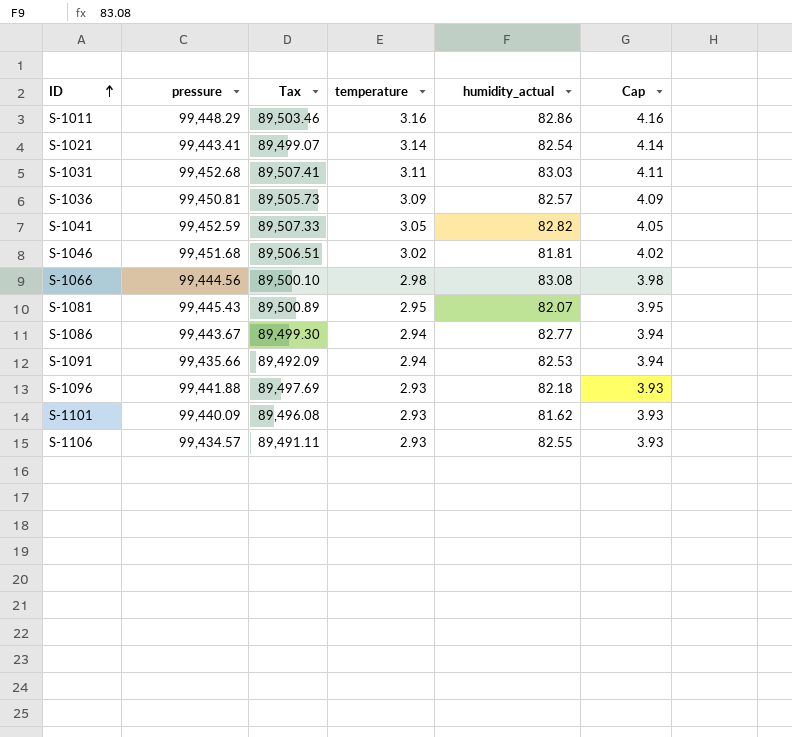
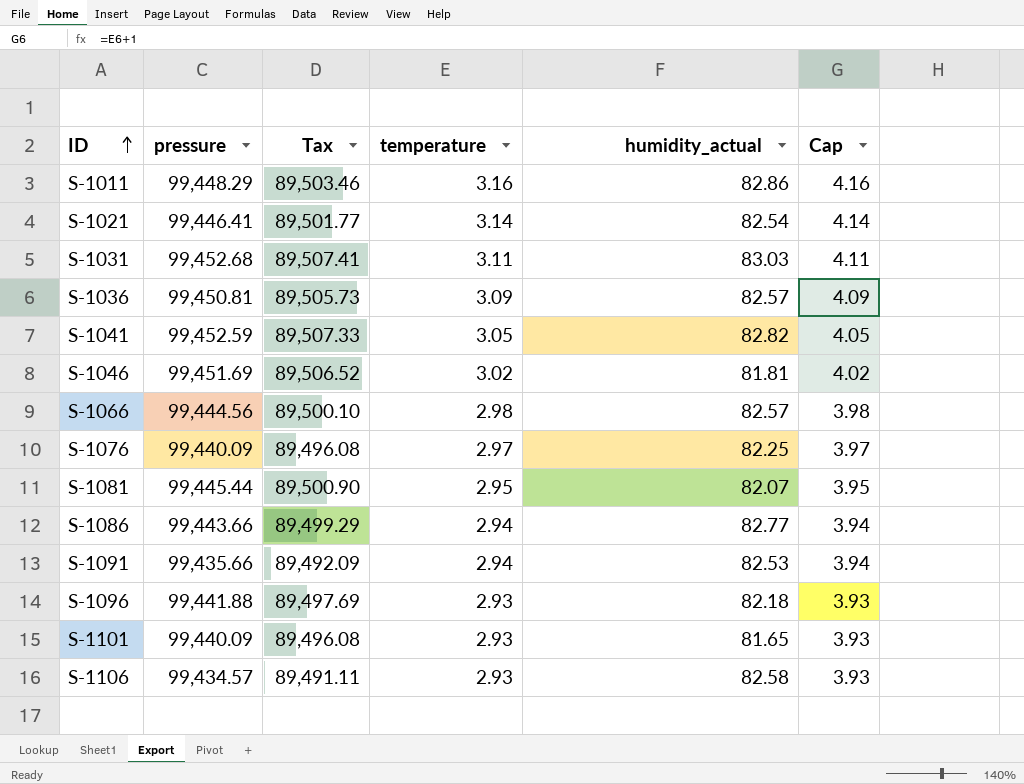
S-1021 | pressure: 99,443.41 -> 99,446.41
S-1021 | Tax: 89,499.07 -> 89,501.77
S-1046 | pressure: 99,451.68 -> 99,451.69
S-1046 | Tax: 89,506.51 -> 89,506.52
S-1066 | humidity_actual: 83.08 -> 82.57
row S-1076: none -> 99,440.09 | 89,496.08 | 2.97 | 82.25 | 3.97
S-1081 | pressure: 99,445.43 -> 99,445.44
S-1081 | Tax: 89,500.89 -> 89,500.90
S-1086 | pressure: 99,443.67 -> 99,443.66
S-1086 | Tax: 89,499.30 -> 89,499.29
S-1101 | humidity_actual: 81.62 -> 81.65
S-1106 | humidity_actual: 82.55 -> 82.58

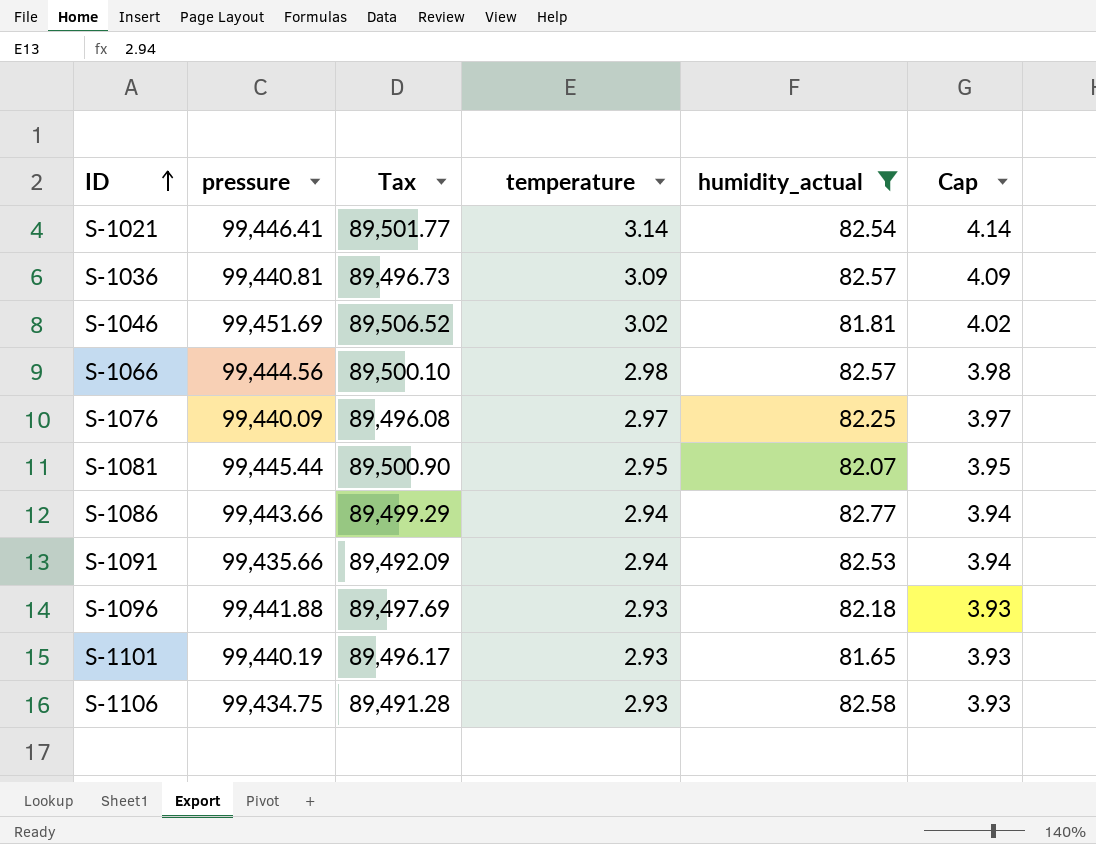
filter: none -> humidity_actual <= 82.77
S-1036 | pressure: 99,450.81 -> 99,440.81
S-1036 | Tax: 89,505.73 -> 89,496.73
S-1101 | pressure: 99,440.09 -> 99,440.19
S-1101 | Tax: 89,496.08 -> 89,496.17
S-1106 | pressure: 99,434.57 -> 99,434.75
S-1106 | Tax: 89,491.11 -> 89,491.28

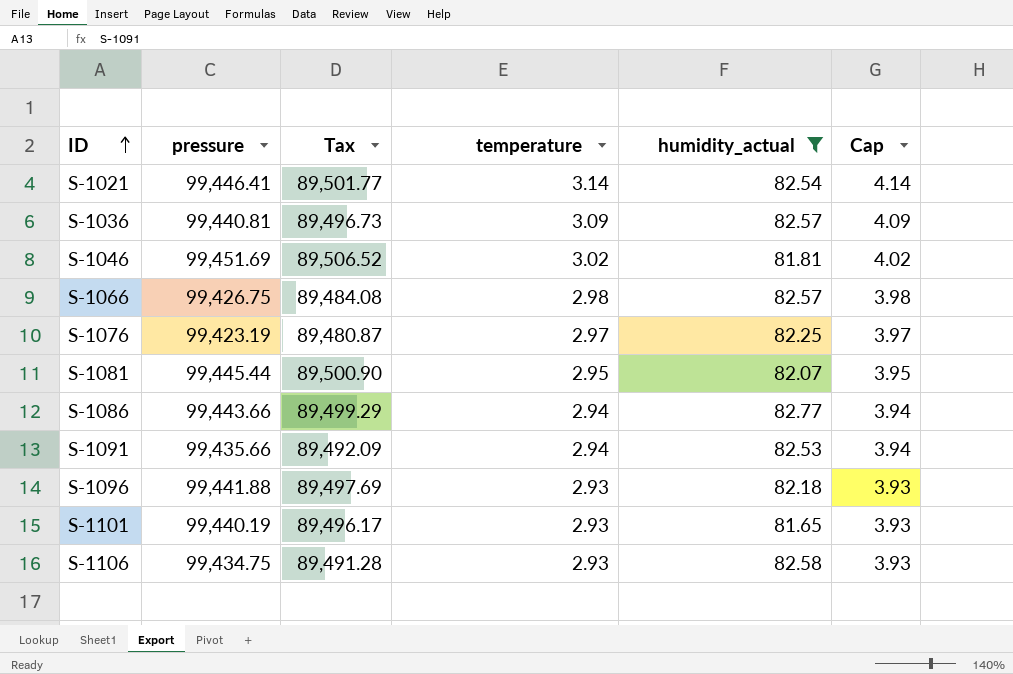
S-1066 | pressure: 99,444.56 -> 99,426.75
S-1066 | Tax: 89,500.10 -> 89,484.08
S-1076 | pressure: 99,440.09 -> 99,423.19
S-1076 | Tax: 89,496.08 -> 89,480.87

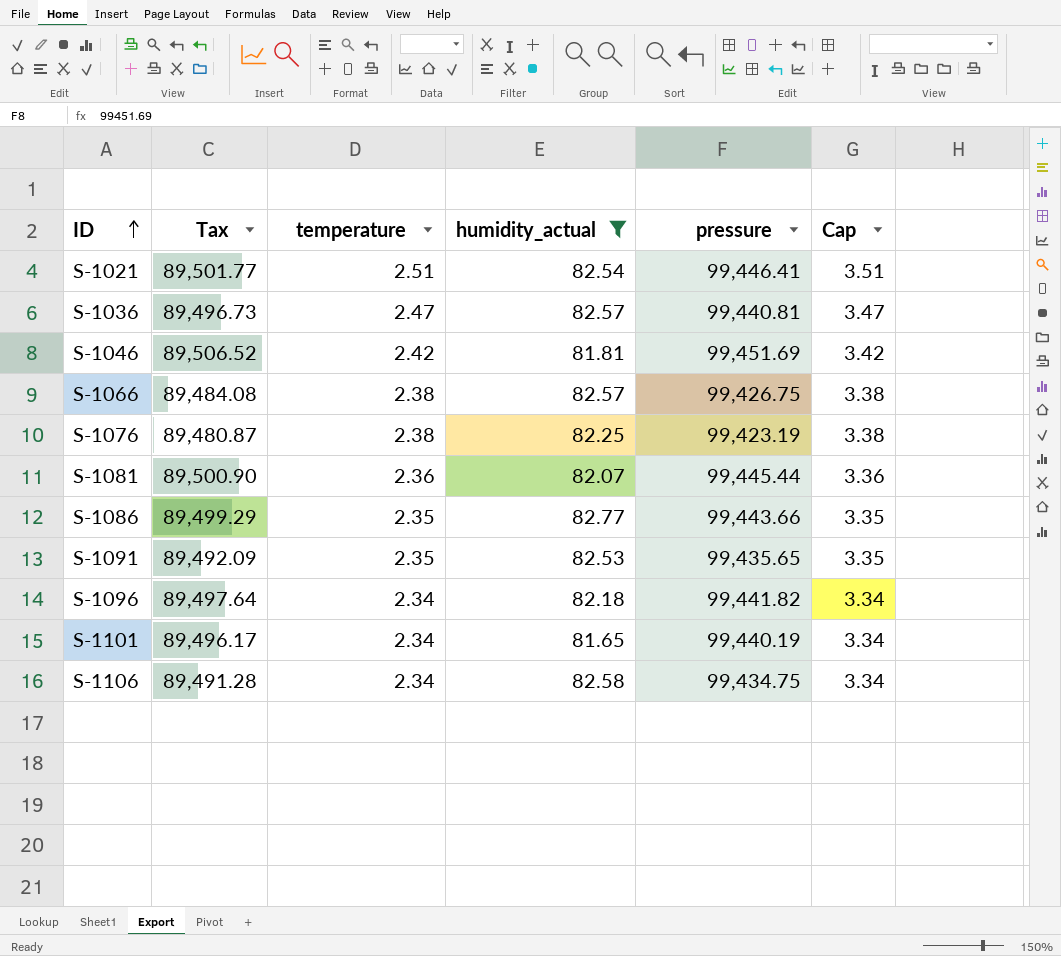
column pressure | position: 2 -> 5
S-1021 | temperature: 3.14 -> 2.51
S-1021 | Cap: 4.14 -> 3.51
S-1036 | temperature: 3.09 -> 2.47
S-1036 | Cap: 4.09 -> 3.47
S-1046 | temperature: 3.02 -> 2.42
S-1046 | Cap: 4.02 -> 3.42
S-1066 | temperature: 2.98 -> 2.38
S-1066 | Cap: 3.98 -> 3.38
S-1076 | temperature: 2.97 -> 2.38
S-1076 | Cap: 3.97 -> 3.38
S-1081 | temperature: 2.95 -> 2.36
S-1081 | Cap: 3.95 -> 3.36
S-1086 | temperature: 2.94 -> 2.35
S-1086 | Cap: 3.94 -> 3.35
S-1091 | temperature: 2.94 -> 2.35
S-1091 | pressure: 99,435.66 -> 99,435.65
S-1091 | Cap: 3.94 -> 3.35
S-1096 | Tax: 89,497.69 -> 89,497.64
S-1096 | temperature: 2.93 -> 2.34
S-1096 | pressure: 99,441.88 -> 99,441.82
S-1096 | Cap: 3.93 -> 3.34
S-1101 | temperature: 2.93 -> 2.34
S-1101 | Cap: 3.93 -> 3.34
S-1106 | temperature: 2.93 -> 2.34
S-1106 | Cap: 3.93 -> 3.34

